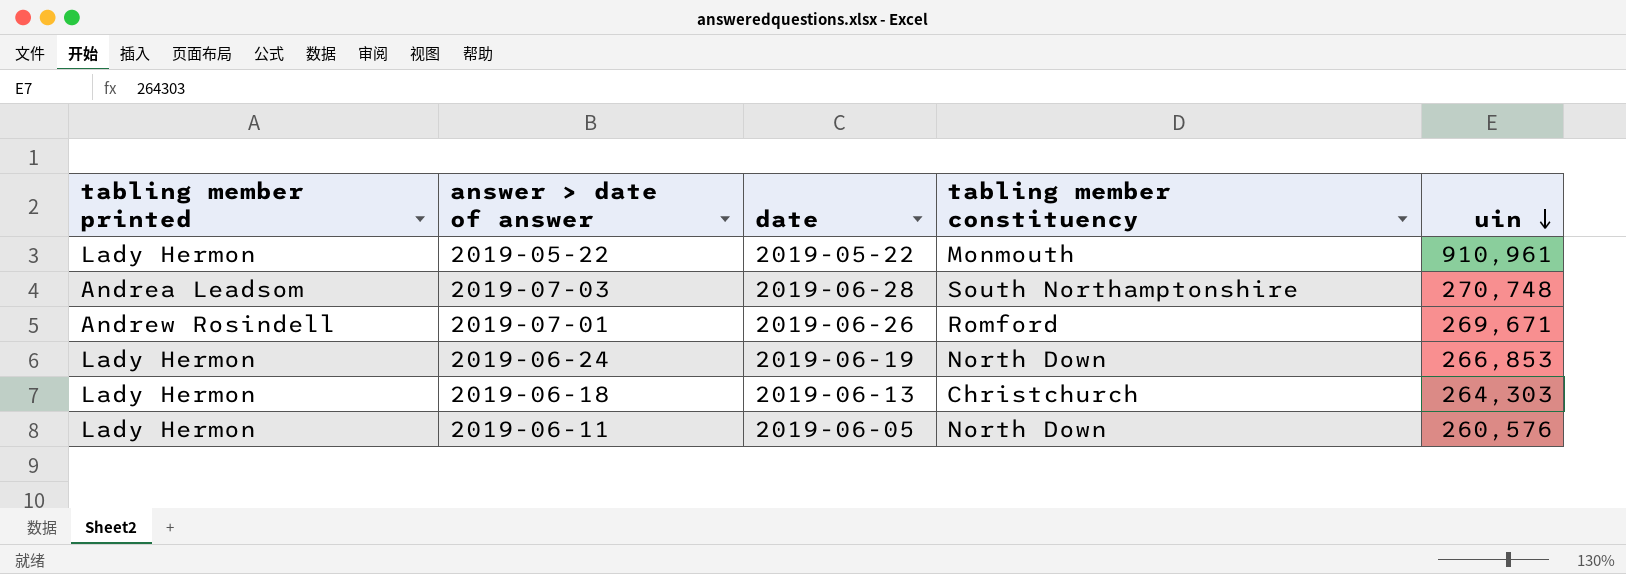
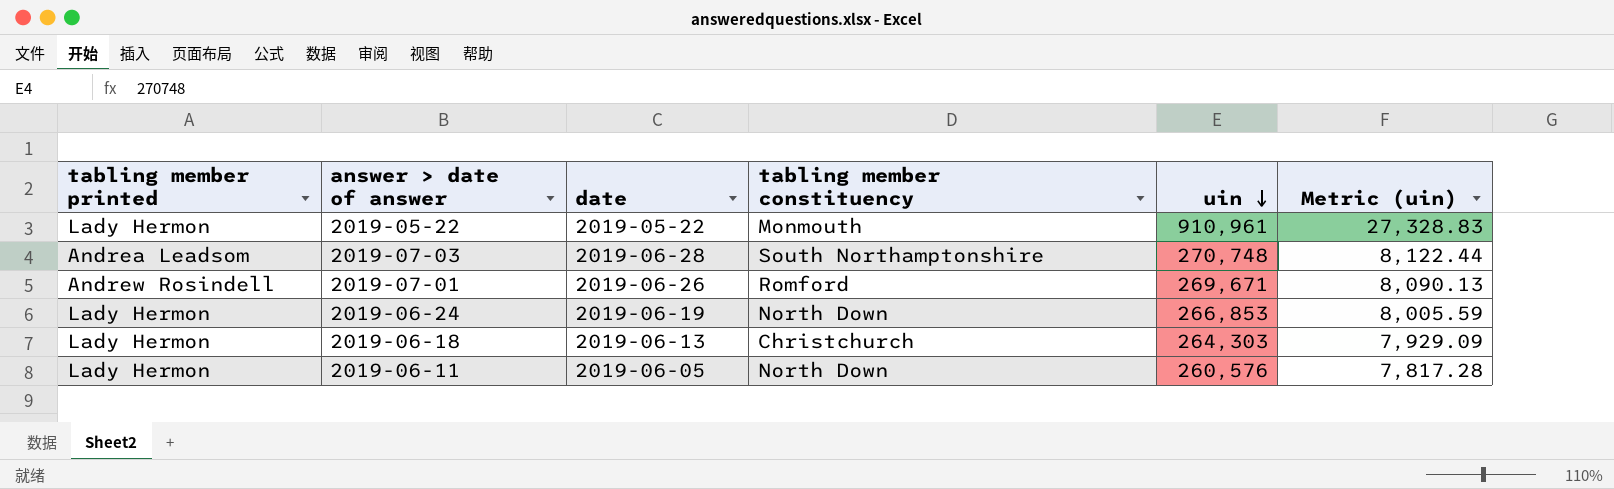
column Metric (uin) | formula: none -> [uin] * 0.03

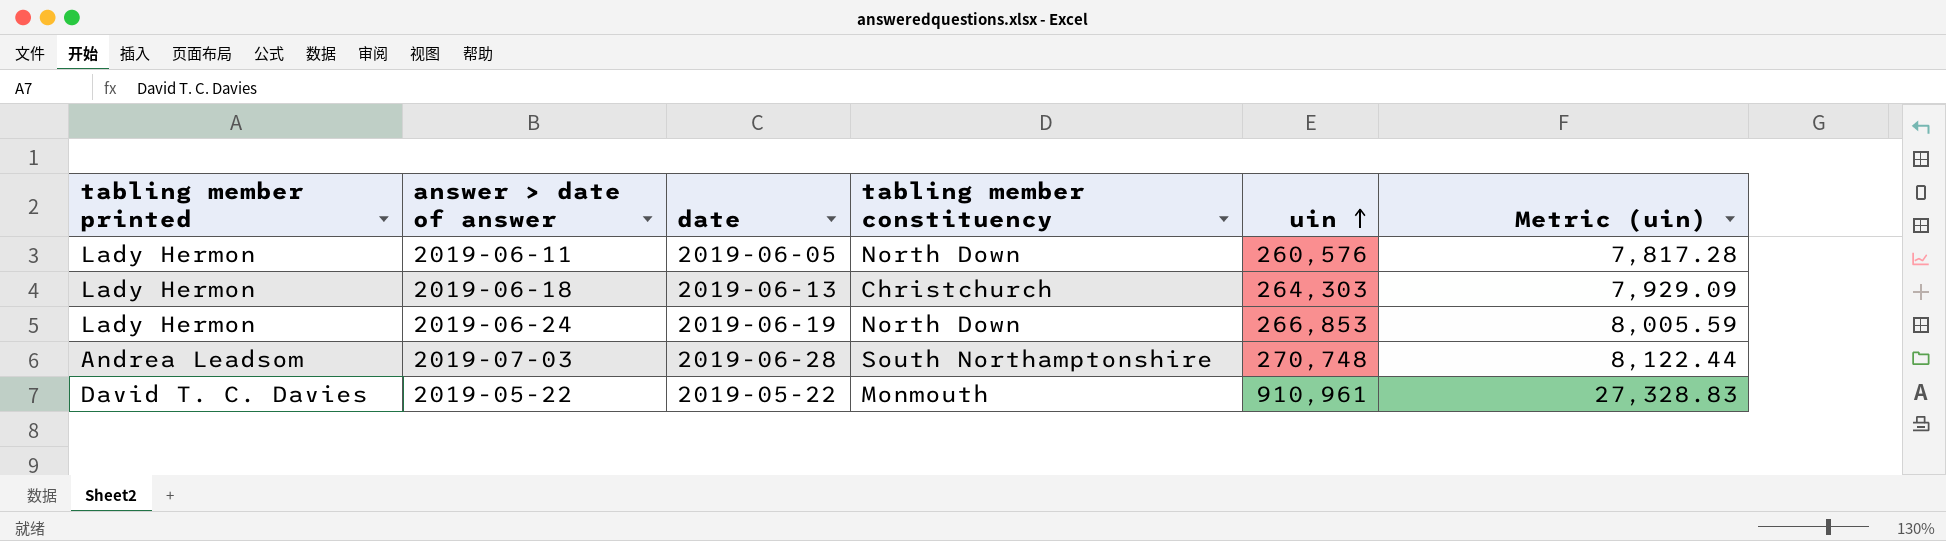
row order: uin descending -> uin ascending
row 2019-07-01: Andrew Rosindell | 2019-06-26 | Romford | 269,671 | 8,090.13 -> none
2019-05-22 | tabling member printed: Lady Hermon -> David T. C. Davies

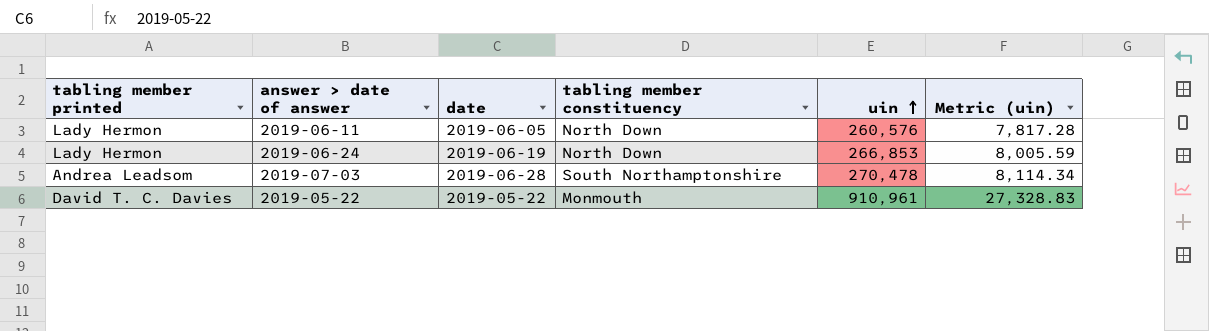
row 2019-06-18: Lady Hermon | 2019-06-13 | Christchurch | 264,303 | 7,929.09 -> none
2019-07-03 | uin: 270,748 -> 270,478
2019-07-03 | Metric (uin): 8,122.44 -> 8,114.34

